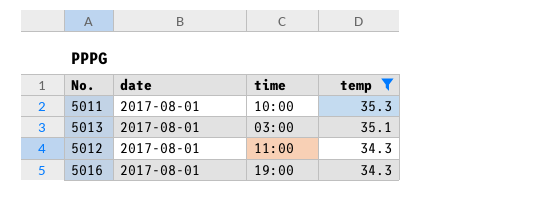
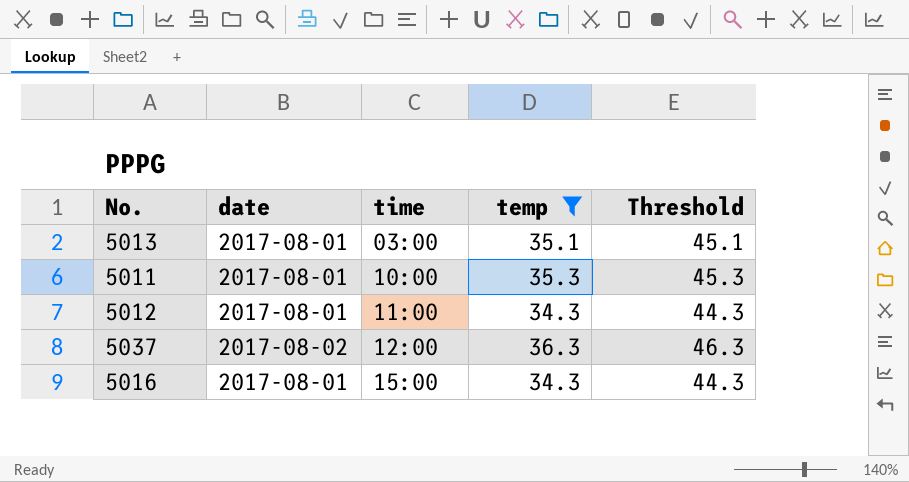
row order: temp descending -> time ascending
column Threshold | formula: none -> [temp] + 10
row 5037: none -> 2017-08-02 | 12:00 | 36.3 | 46.3
5016 | time: 19:00 -> 15:00

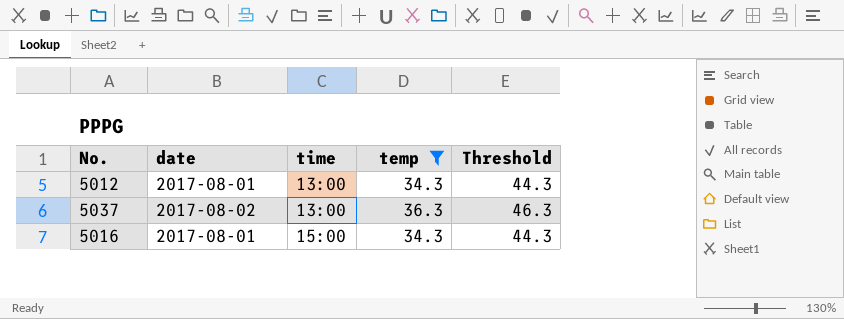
row 5013: 2017-08-01 | 03:00 | 35.1 | 45.1 -> none
row 5011: 2017-08-01 | 10:00 | 35.3 | 45.3 -> none
5012 | time: 11:00 -> 13:00
5037 | time: 12:00 -> 13:00

